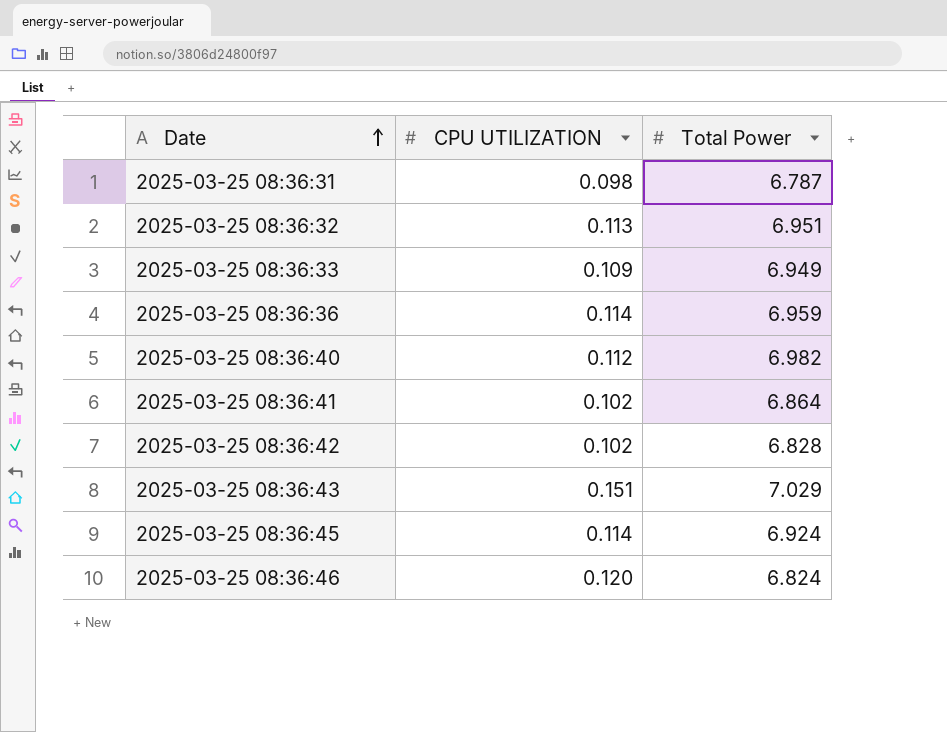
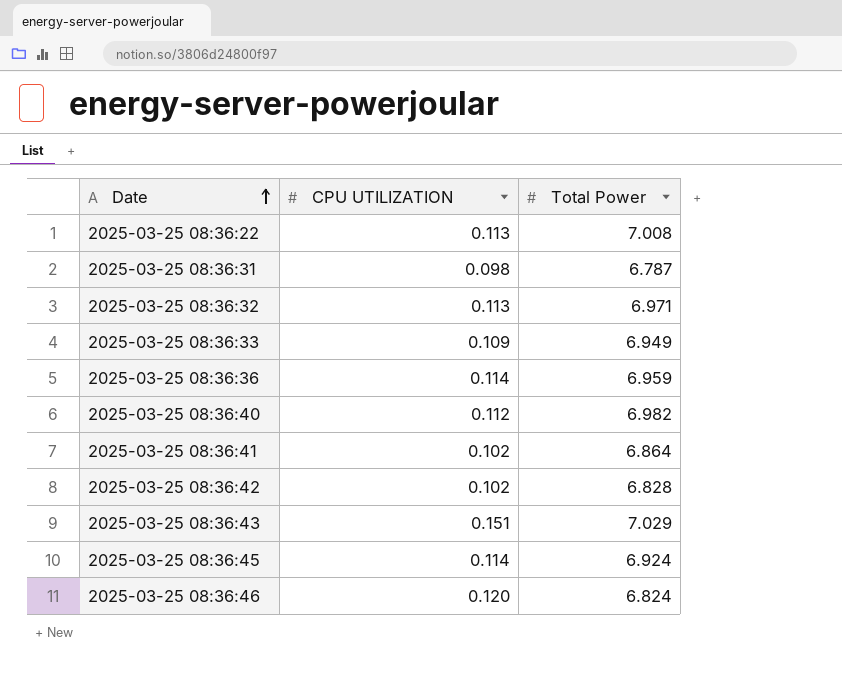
row 2025-03-25 08:36:22: none -> 0.113 | 7.008
2025-03-25 08:36:32 | Total Power: 6.951 -> 6.971

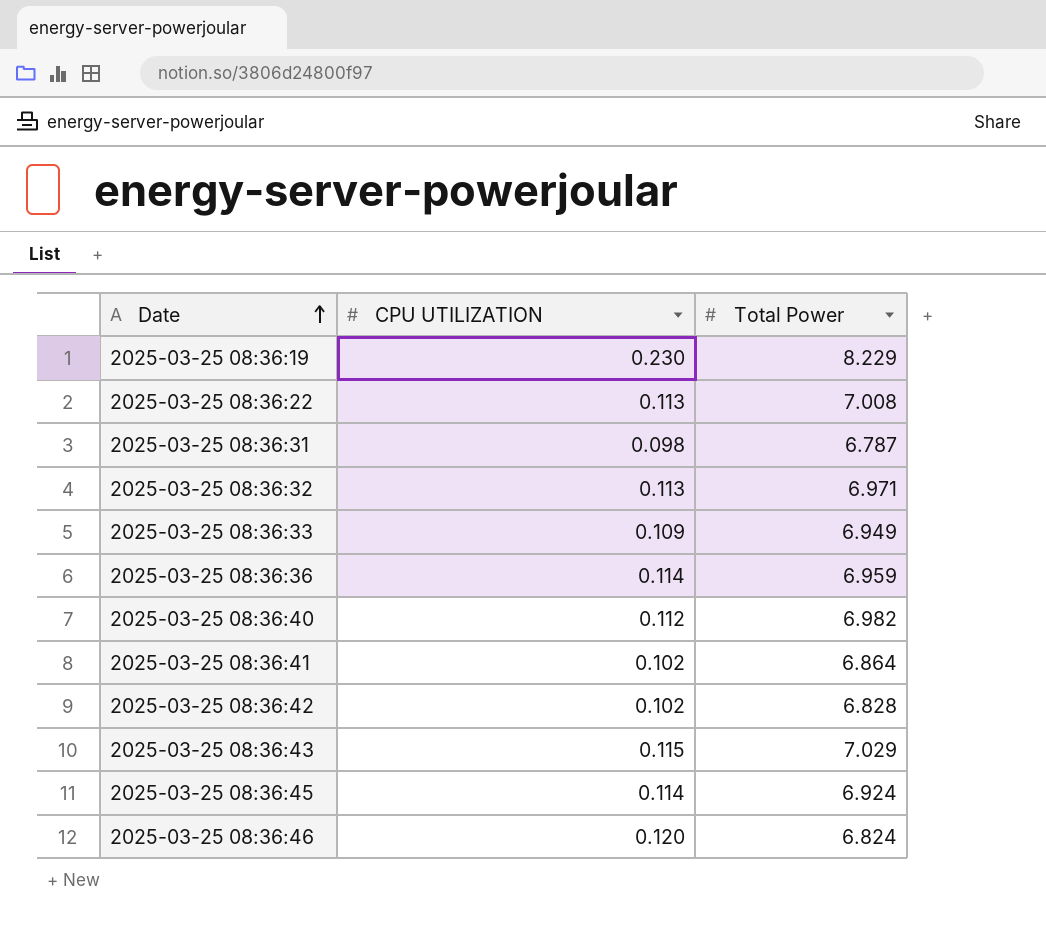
row 2025-03-25 08:36:19: none -> 0.230 | 8.229
2025-03-25 08:36:43 | CPU UTILIZATION: 0.151 -> 0.115

